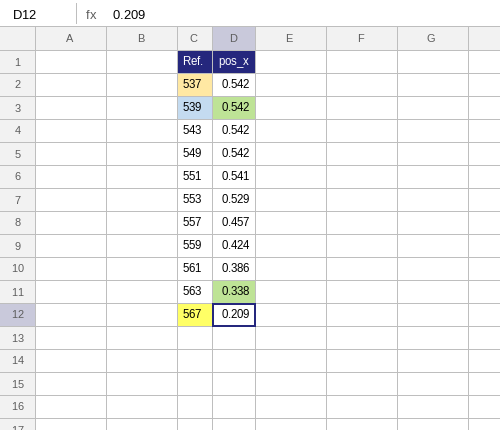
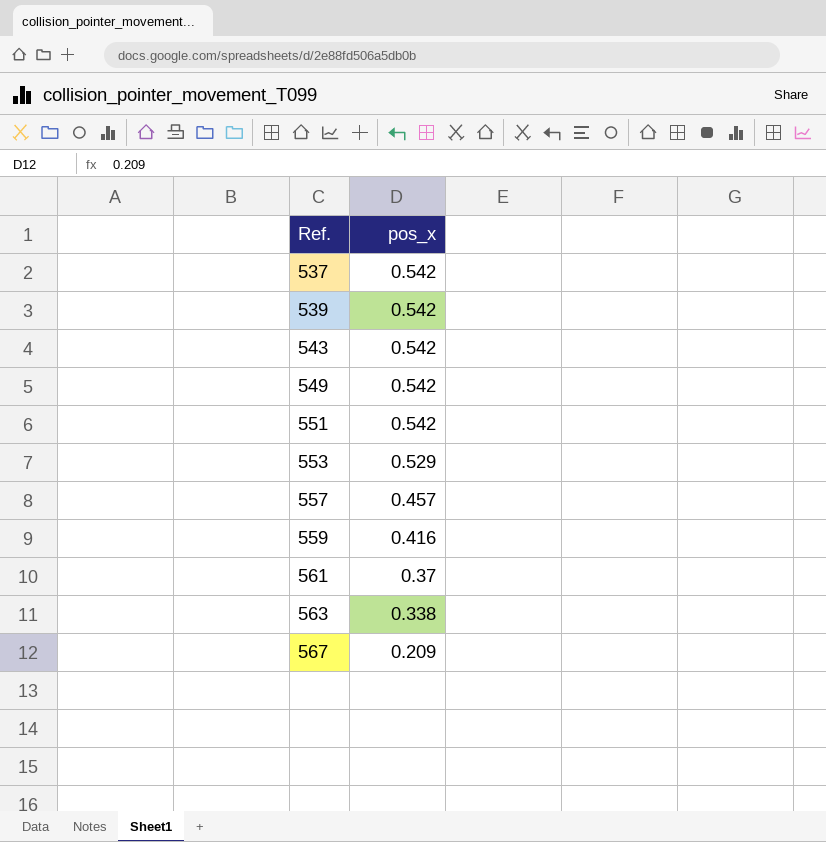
551 | pos_x: 0.541 -> 0.542
559 | pos_x: 0.424 -> 0.416
561 | pos_x: 0.386 -> 0.37

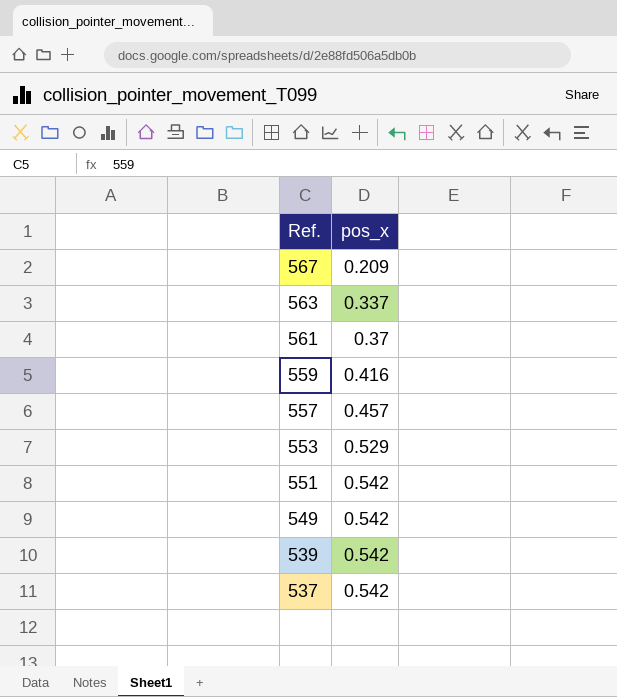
row order: Ref. ascending -> Ref. descending
row 543: 0.542 -> none
563 | pos_x: 0.338 -> 0.337

